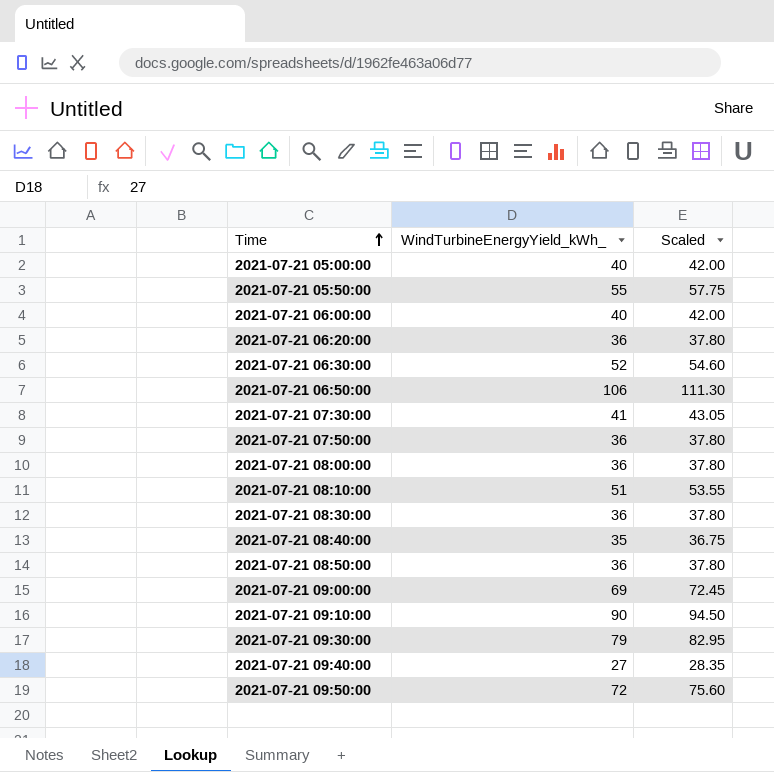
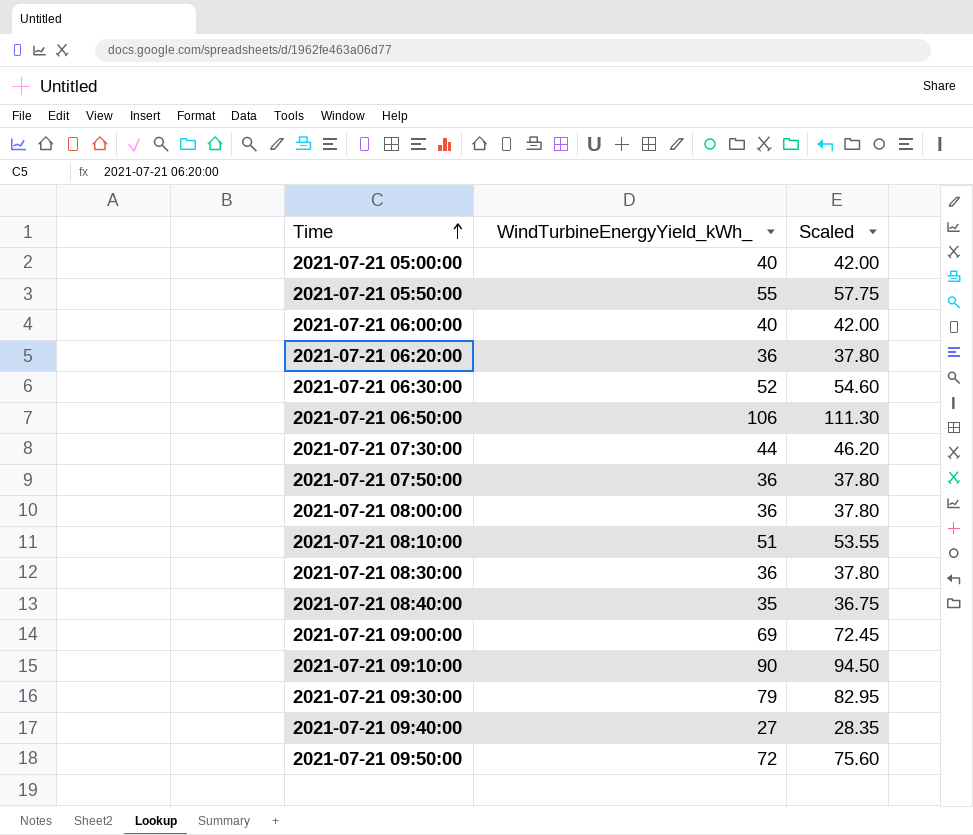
row 2021-07-21 08:50:00: 36 | 37.80 -> none
2021-07-21 07:30:00 | WindTurbineEnergyYield_kWh_: 41 -> 44
2021-07-21 07:30:00 | Scaled: 43.05 -> 46.20

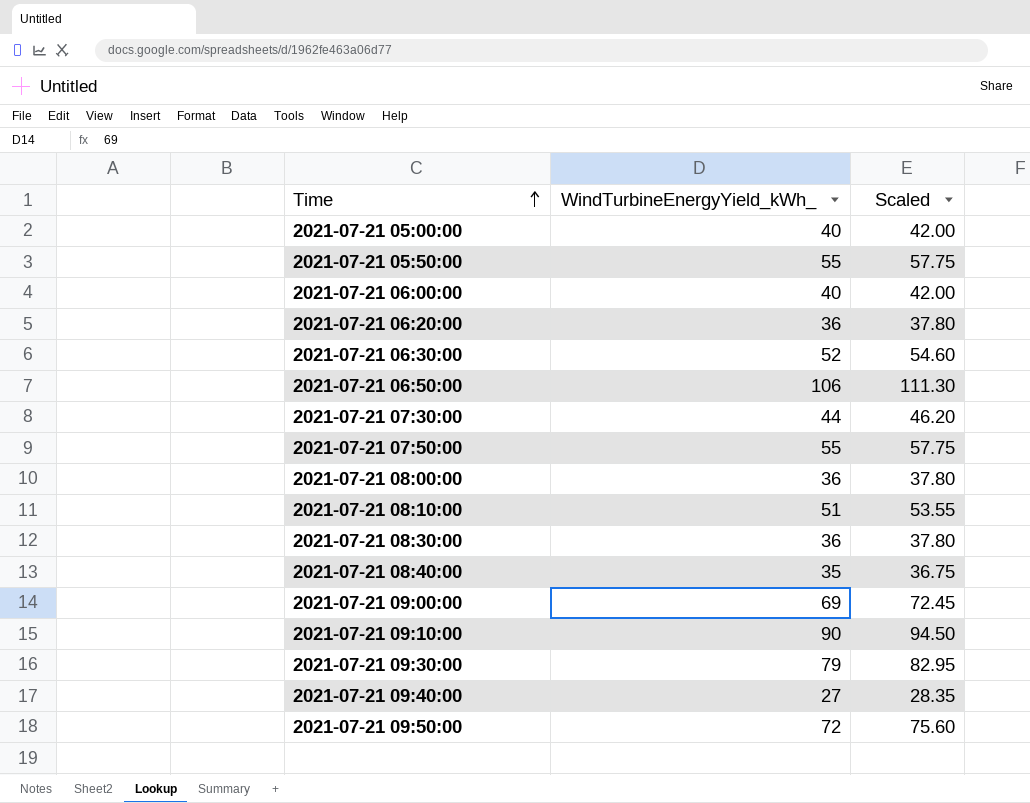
2021-07-21 07:50:00 | WindTurbineEnergyYield_kWh_: 36 -> 55
2021-07-21 07:50:00 | Scaled: 37.80 -> 57.75

